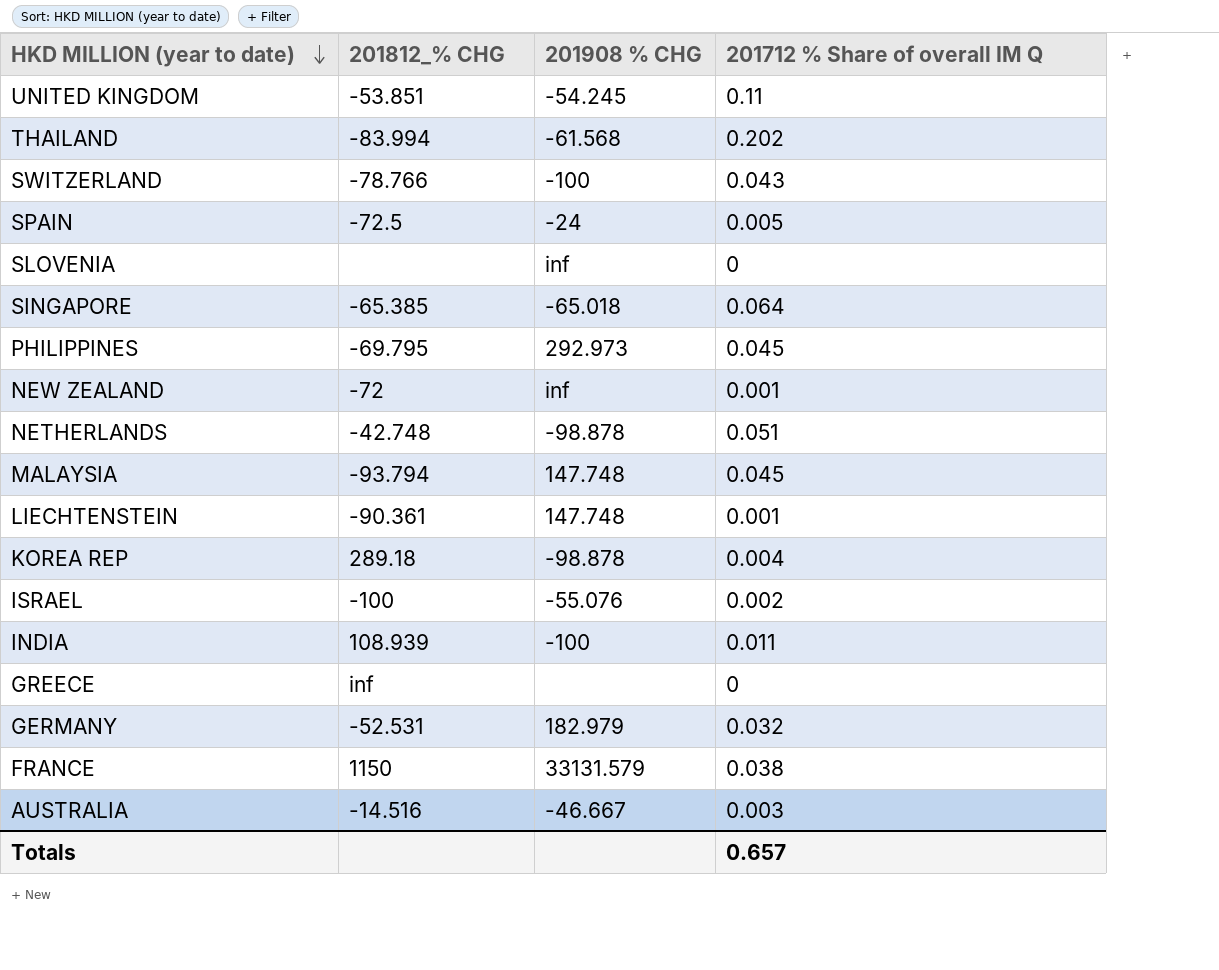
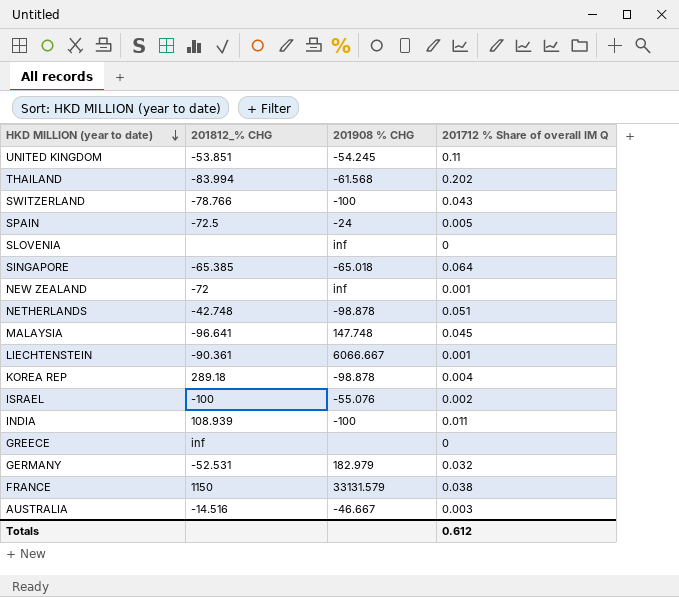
row PHILIPPINES: -69.795 | 292.973 | 0.045 -> none
MALAYSIA | 201812_% CHG: -93.794 -> -96.641
LIECHTENSTEIN | 201908 % CHG: 147.748 -> 6066.667
Totals | 201712 % Share of overall IM Q: 0.657 -> 0.612

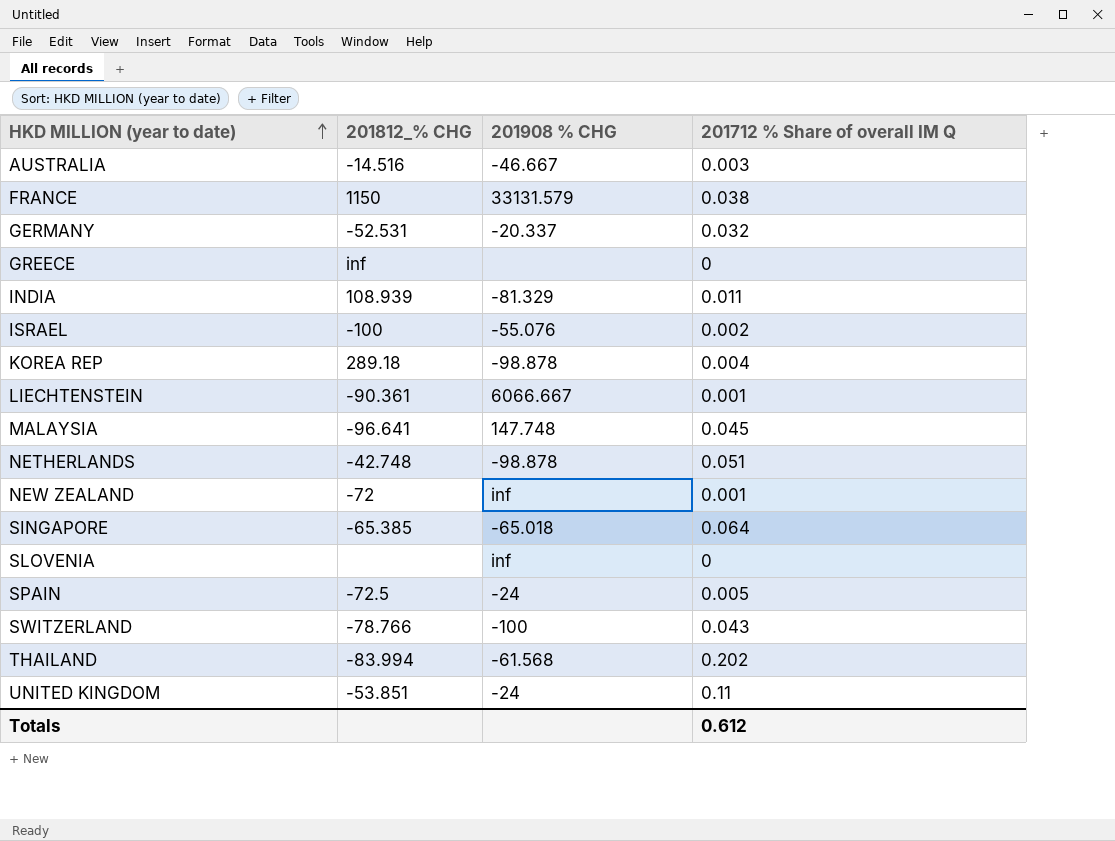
row order: HKD MILLION (year to date) descending -> HKD MILLION (year to date) ascending
GERMANY | 201908 % CHG: 182.979 -> -20.337
INDIA | 201908 % CHG: -100 -> -81.329
UNITED KINGDOM | 201908 % CHG: -54.245 -> -24

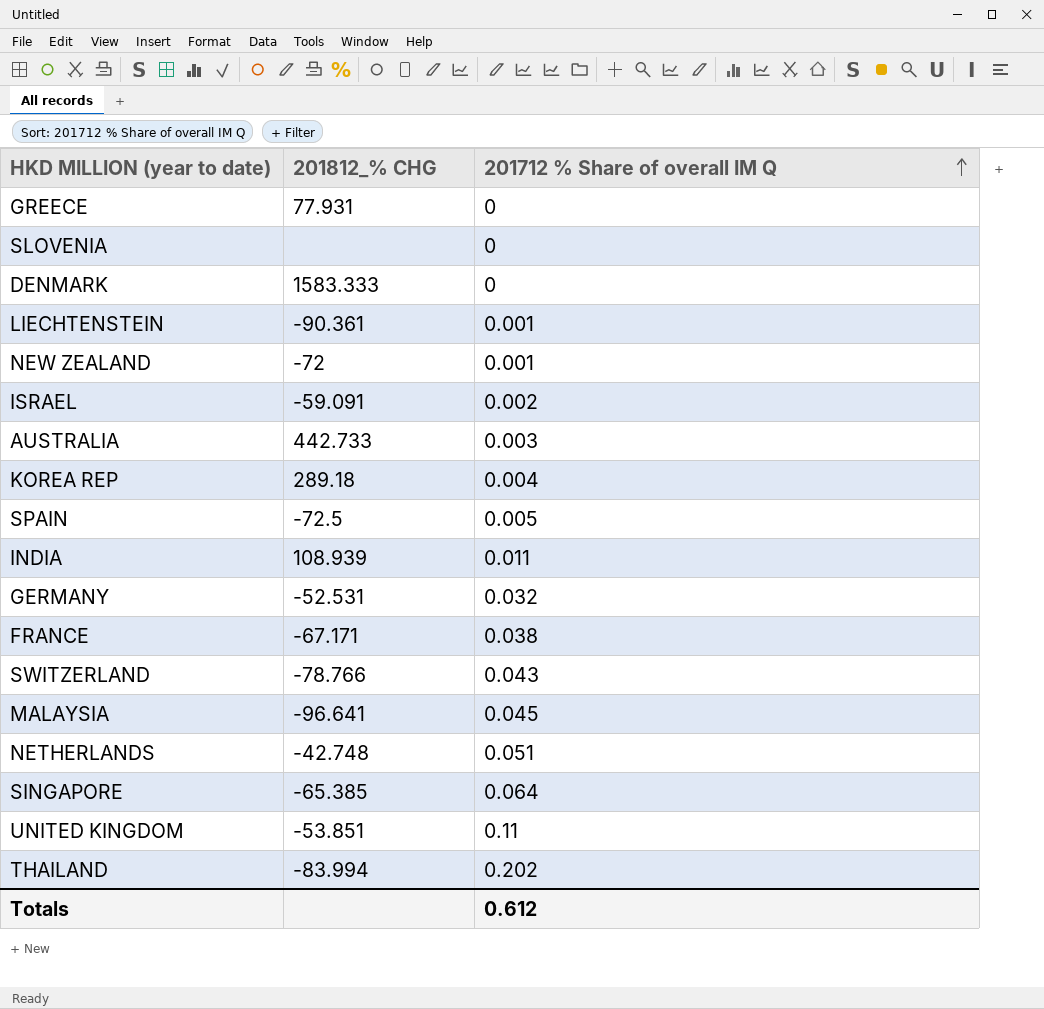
row order: HKD MILLION (year to date) ascending -> 201712 % Share of overall IM Q ascending
column 201908 % CHG | position: 3 -> none
GREECE | 201812_% CHG: inf -> 77.931
row DENMARK: none -> 1583.333 | 0
ISRAEL | 201812_% CHG: -100 -> -59.091
AUSTRALIA | 201812_% CHG: -14.516 -> 442.733
FRANCE | 201812_% CHG: 1150 -> -67.171

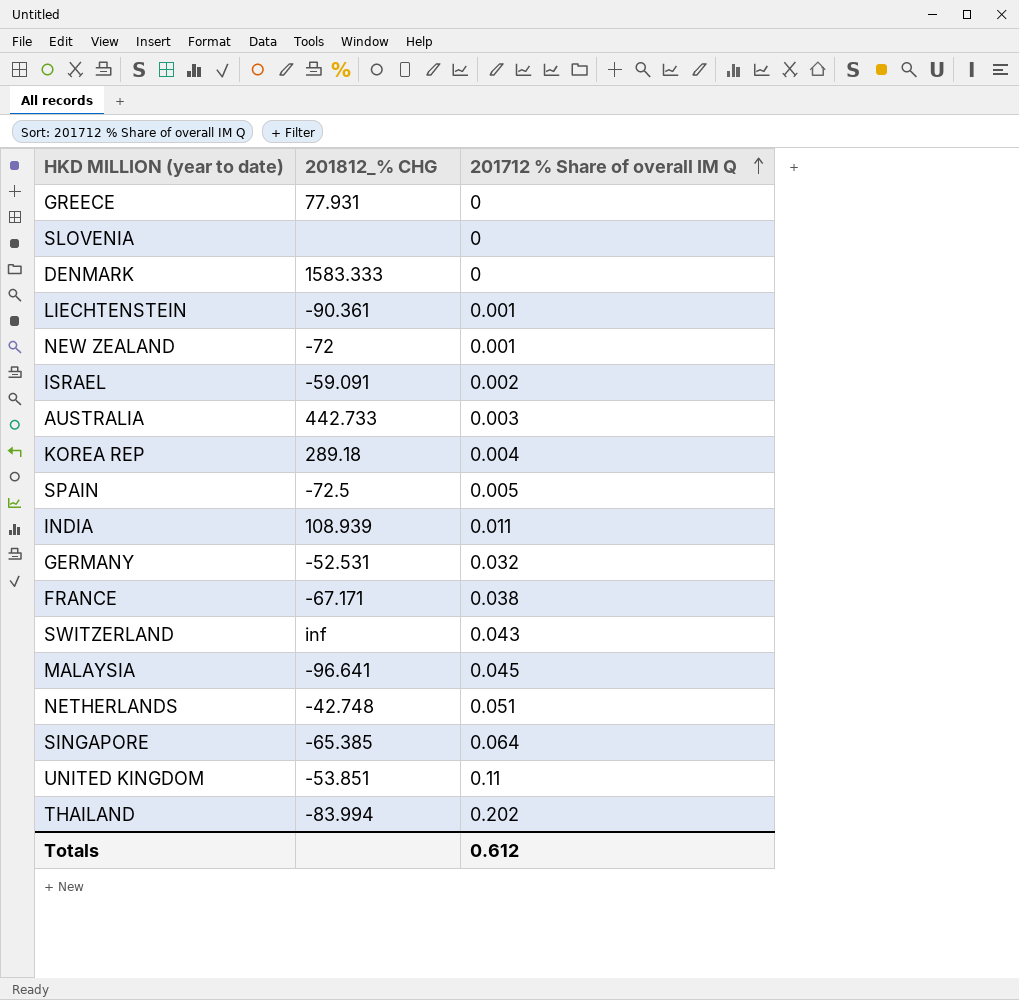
SWITZERLAND | 201812_% CHG: -78.766 -> inf

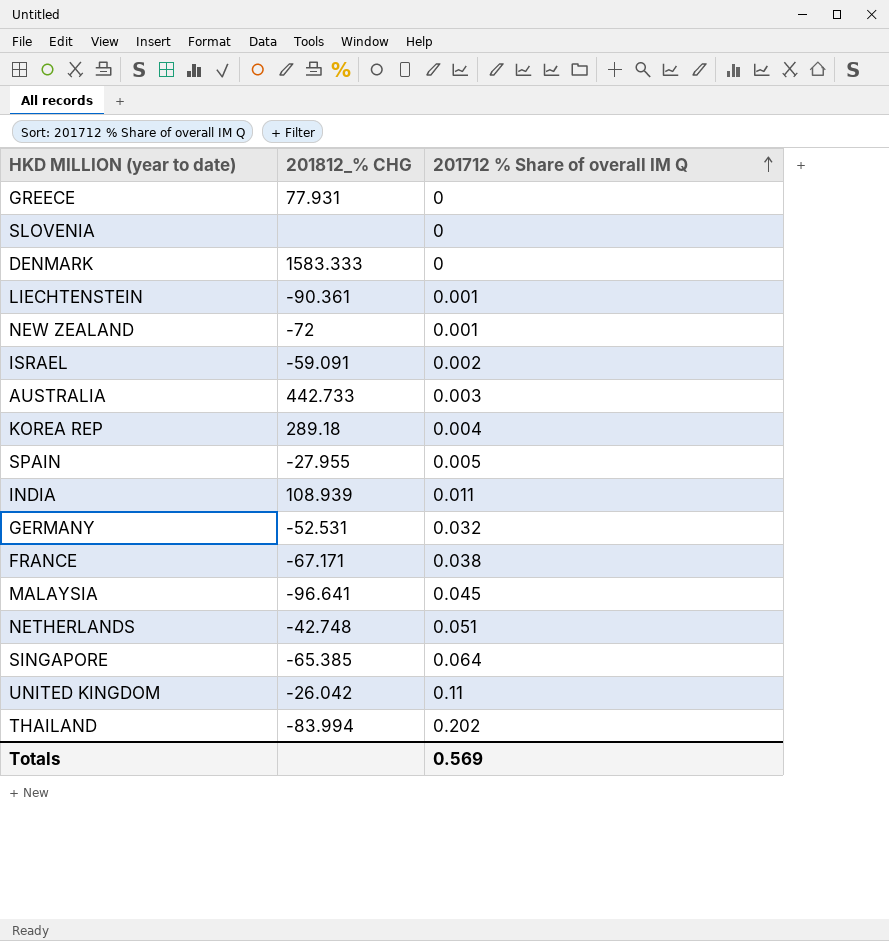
row SWITZERLAND: inf | 0.043 -> none
SPAIN | 201812_% CHG: -72.5 -> -27.955
UNITED KINGDOM | 201812_% CHG: -53.851 -> -26.042
Totals | 201712 % Share of overall IM Q: 0.612 -> 0.569

